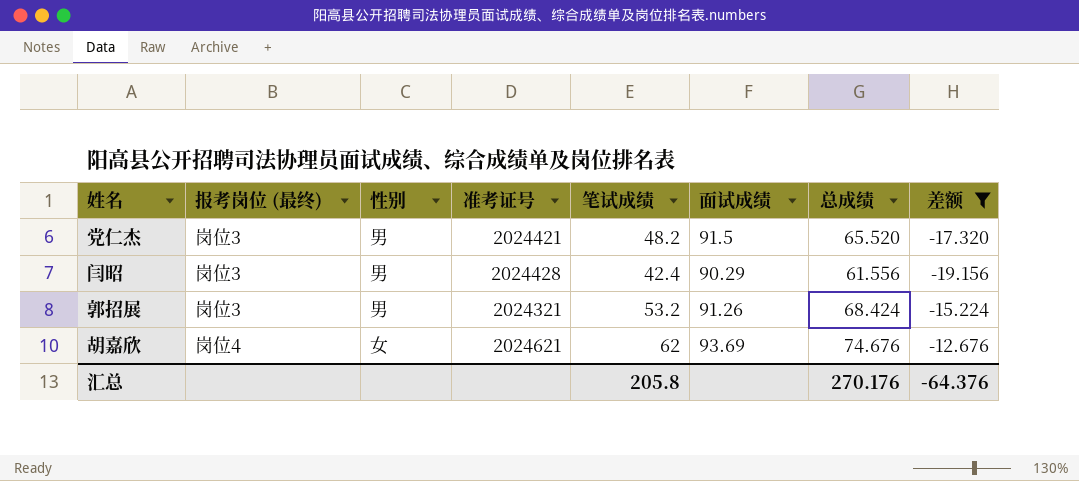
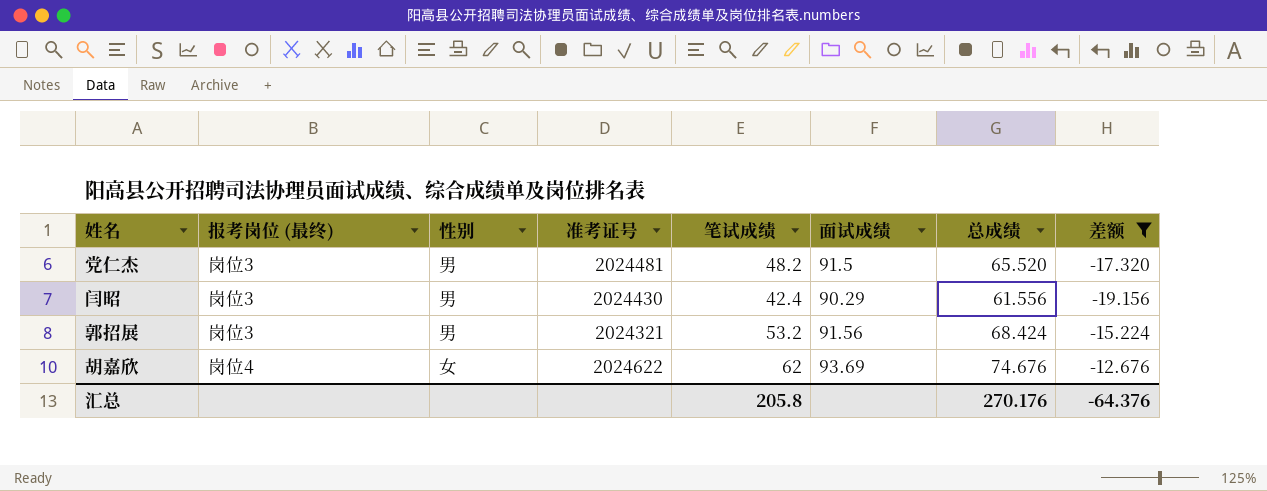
党仁杰 | 准考证号: 2024421 -> 2024481
闫昭 | 准考证号: 2024428 -> 2024430
郭招展 | 面试成绩: 91.26 -> 91.56
胡嘉欣 | 准考证号: 2024621 -> 2024622

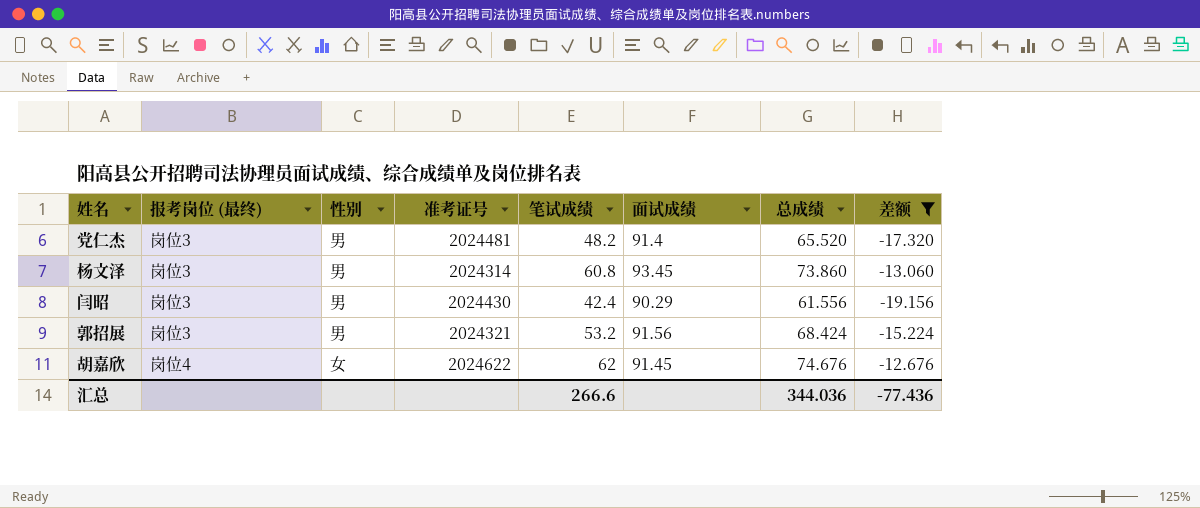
党仁杰 | 面试成绩: 91.5 -> 91.4
row 杨文泽: none -> 岗位3 | 男 | 2024314 | 60.8 | 93.45 | 73.860 | -13.060
胡嘉欣 | 面试成绩: 93.69 -> 91.45
汇总 | 笔试成绩: 205.8 -> 266.6
汇总 | 总成绩: 270.176 -> 344.036
汇总 | 差额: -64.376 -> -77.436

